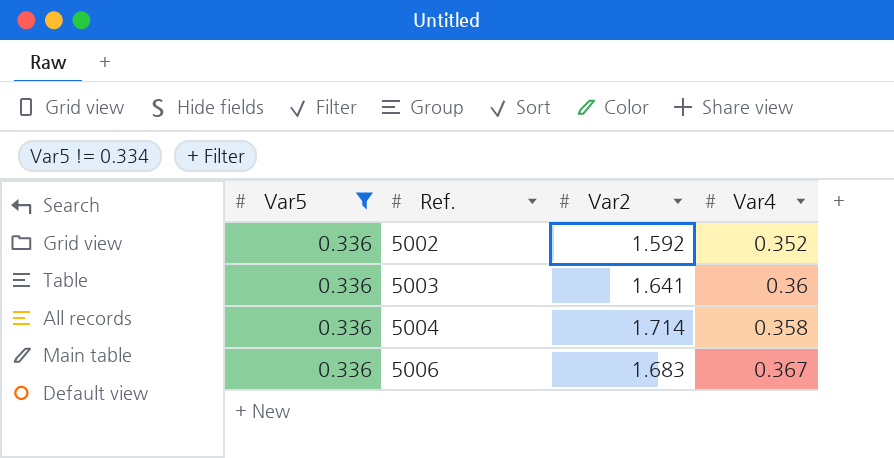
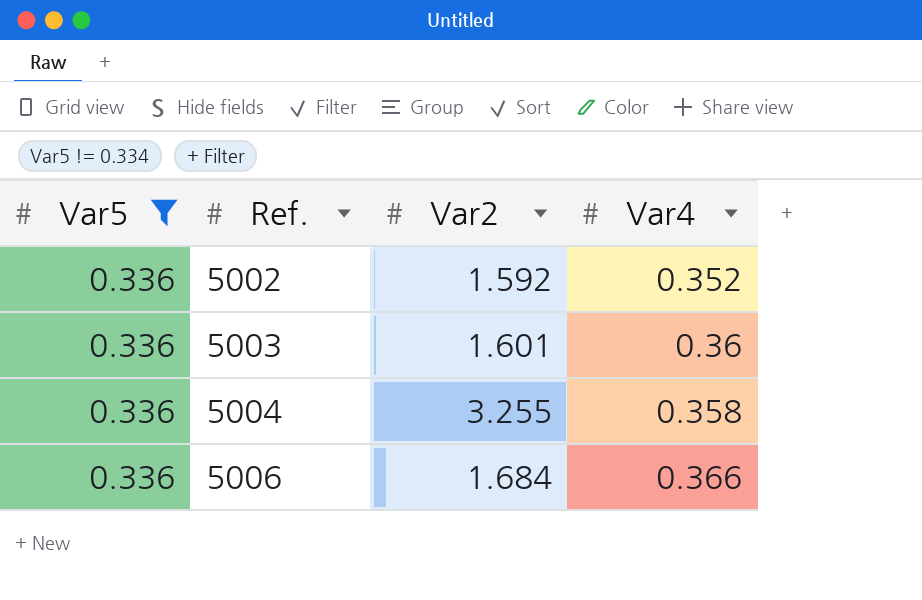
5003 | Var2: 1.641 -> 1.601
5004 | Var2: 1.714 -> 3.255
5006 | Var2: 1.683 -> 1.684
5006 | Var4: 0.367 -> 0.366

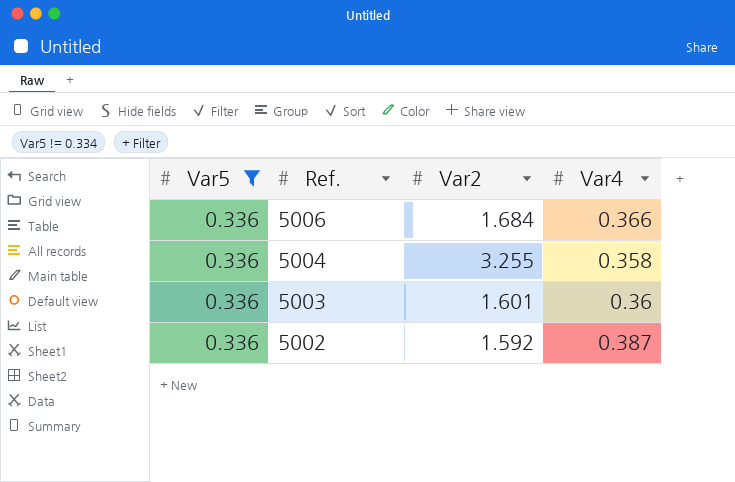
row order: Ref. ascending -> Ref. descending
5002 | Var4: 0.352 -> 0.387

